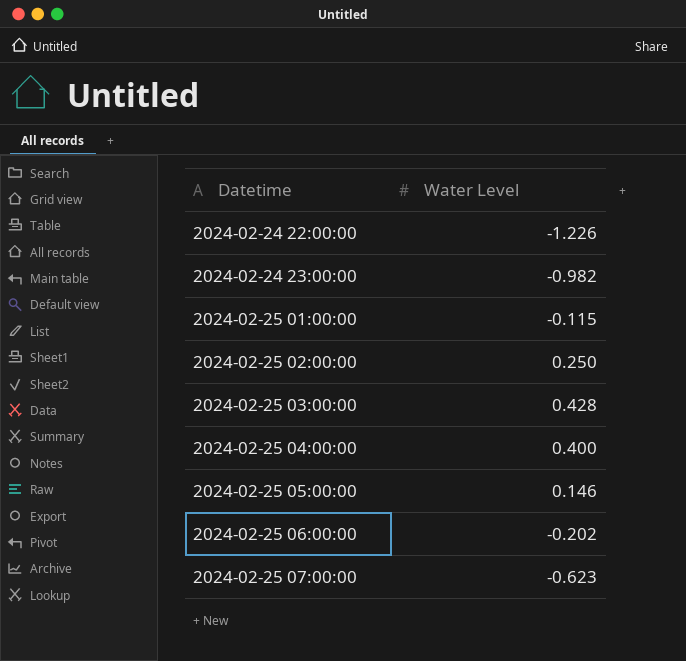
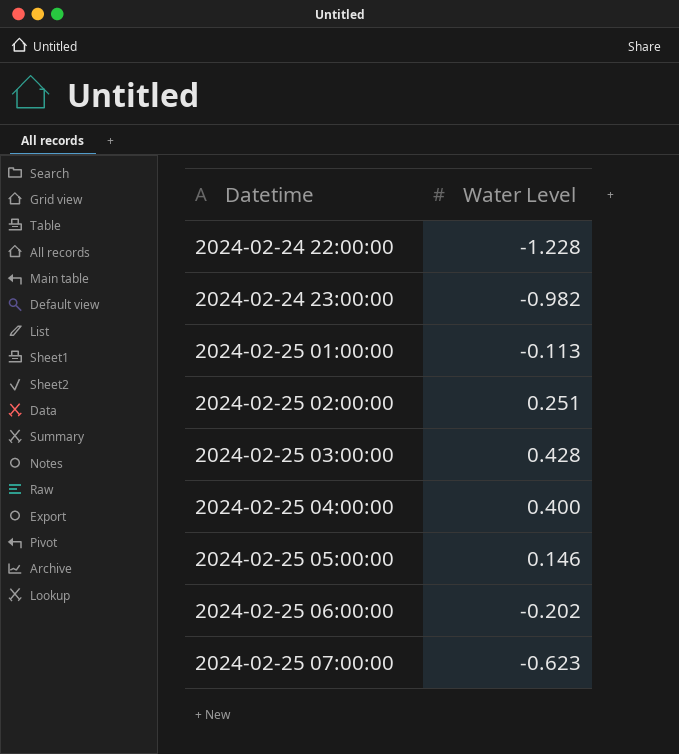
2024-02-24 22:00:00 | Water Level: -1.226 -> -1.228
2024-02-25 01:00:00 | Water Level: -0.115 -> -0.113
2024-02-25 02:00:00 | Water Level: 0.250 -> 0.251

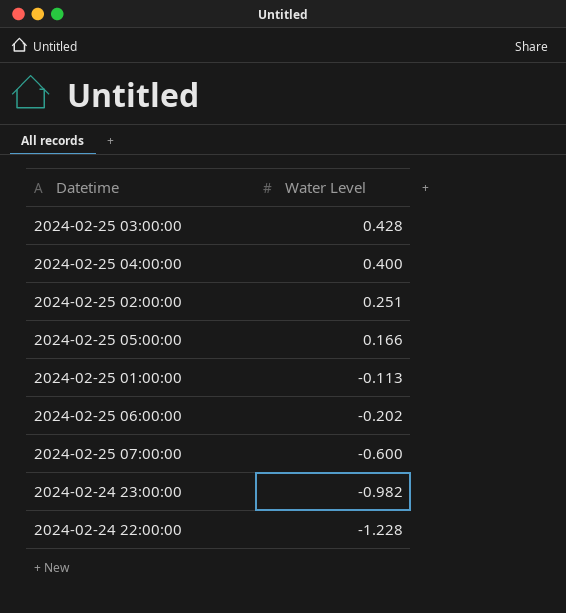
row order: Datetime ascending -> Water Level descending
2024-02-25 05:00:00 | Water Level: 0.146 -> 0.166
2024-02-25 07:00:00 | Water Level: -0.623 -> -0.600

